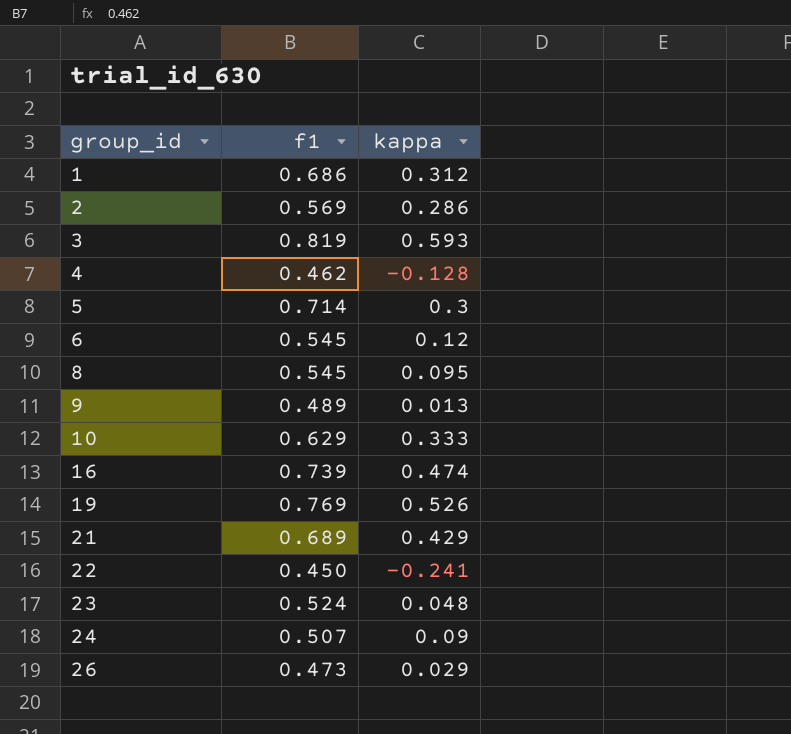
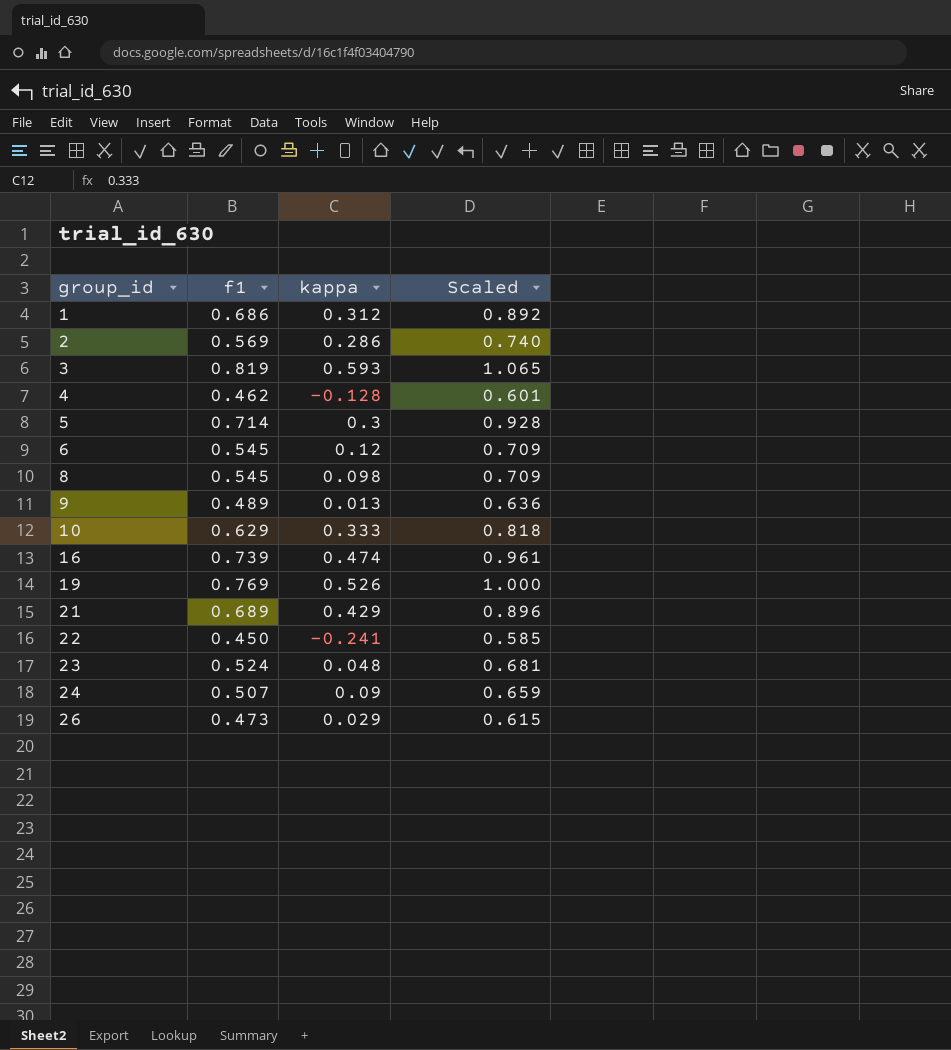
column Scaled | formula: none -> [f1] * 1.3
8 | kappa: 0.095 -> 0.098

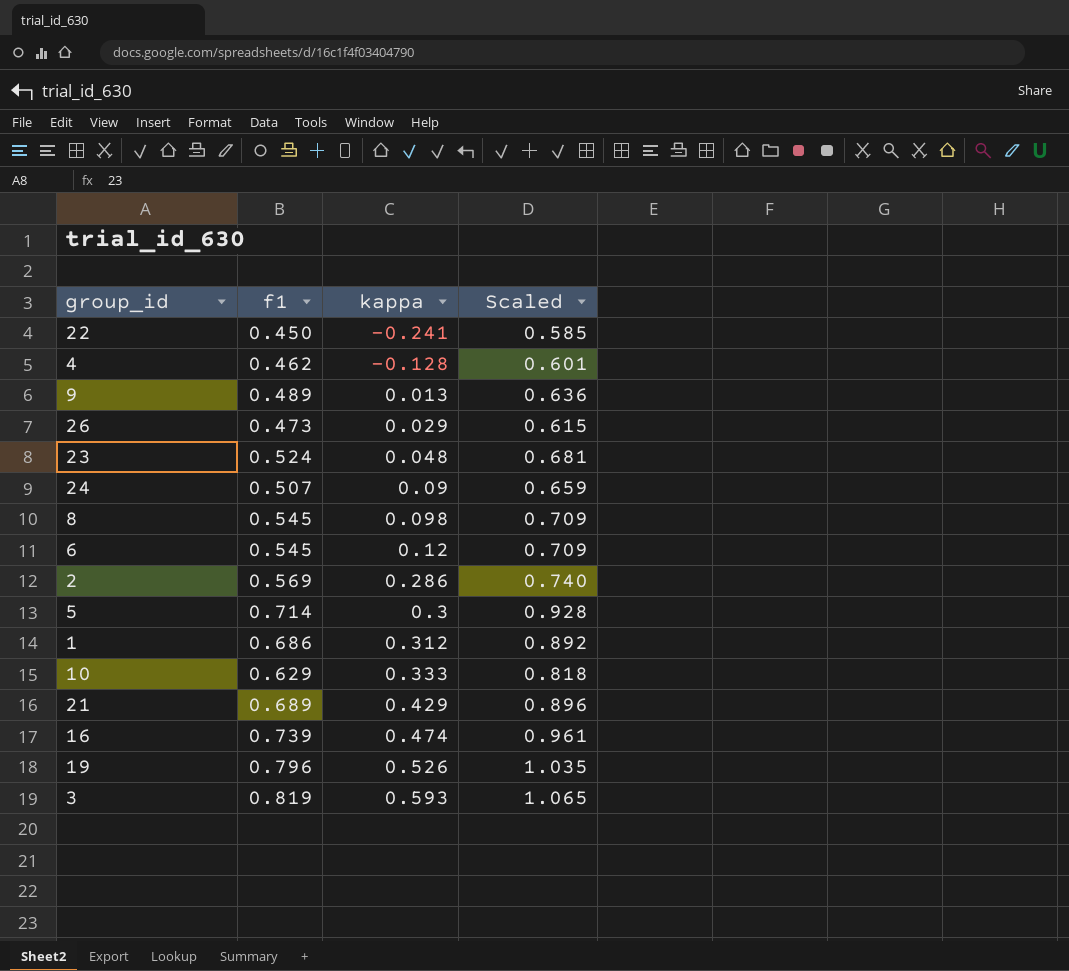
row order: group_id ascending -> kappa ascending
19 | f1: 0.769 -> 0.796
19 | Scaled: 1.000 -> 1.035

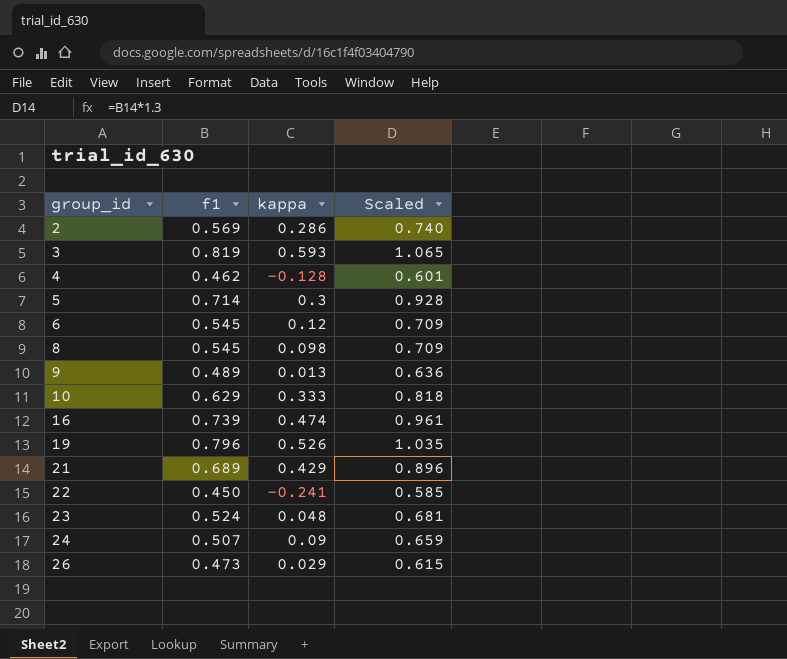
row order: kappa ascending -> group_id ascending
row 1: 0.686 | 0.312 | 0.892 -> none

